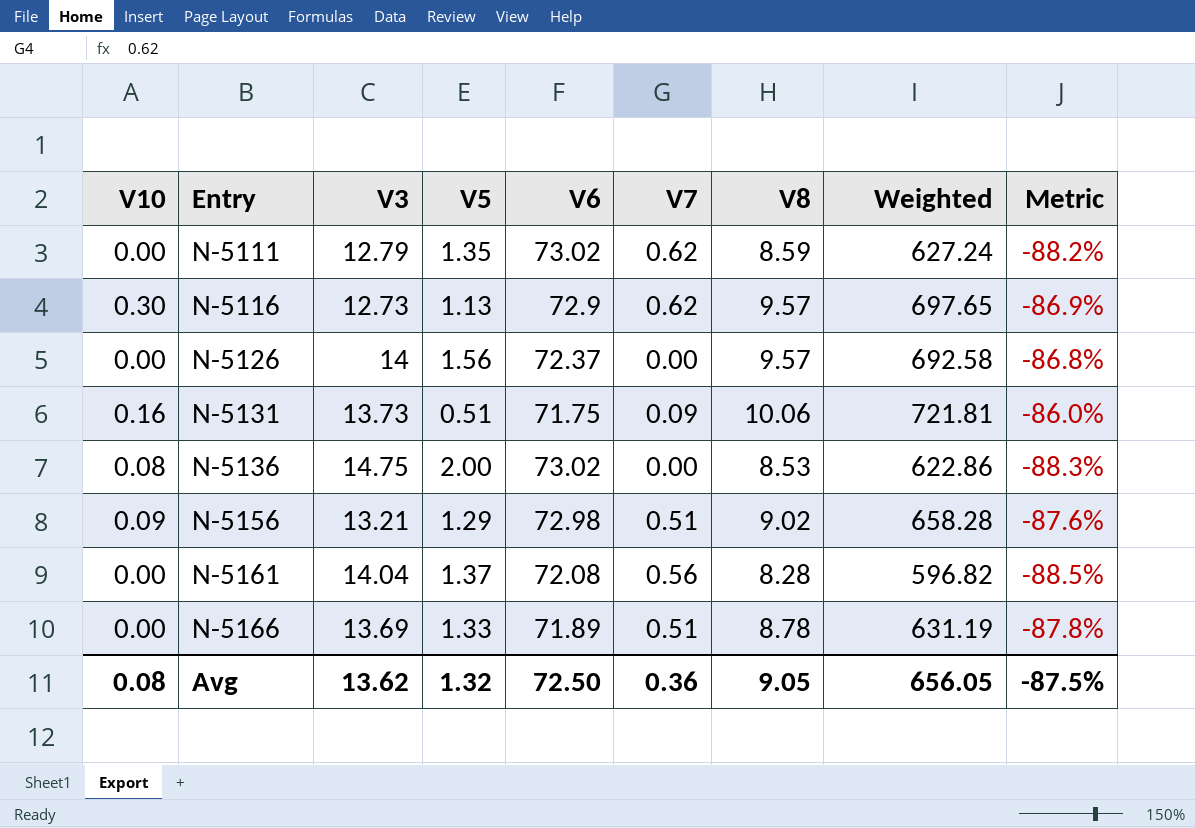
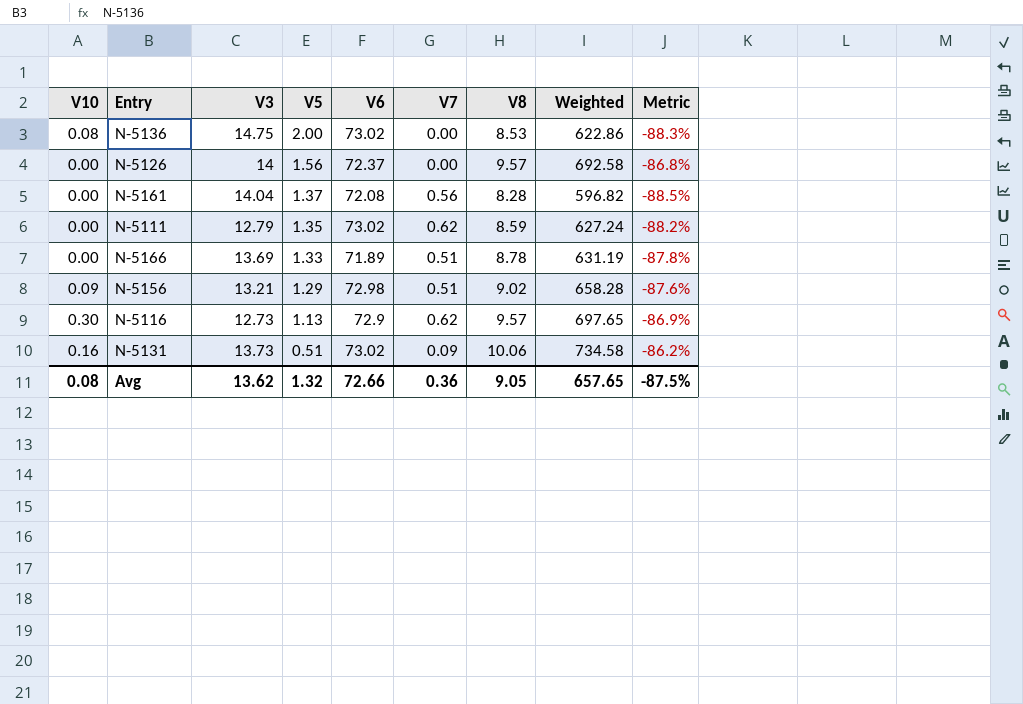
row order: Entry ascending -> V5 descending
N-5131 | V6: 71.75 -> 73.02
N-5131 | Weighted: 721.81 -> 734.58
N-5131 | Metric: -86.0% -> -86.2%
Avg | V6: 72.50 -> 72.66
Avg | Weighted: 656.05 -> 657.65

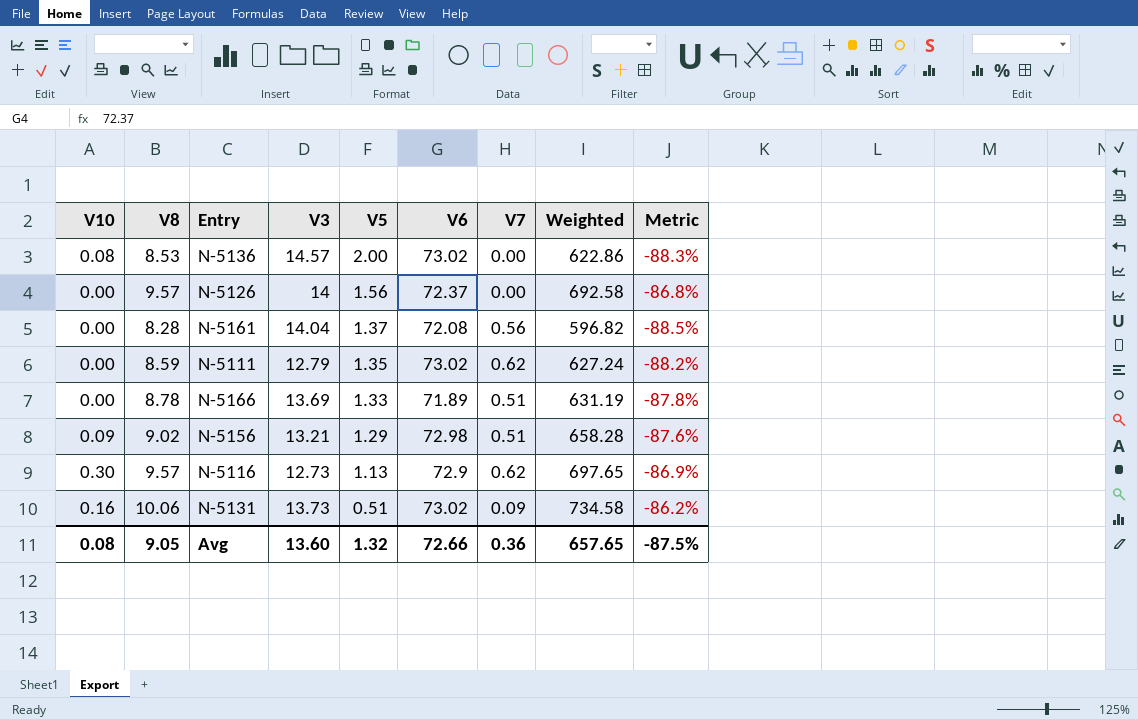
column V8 | position: 7 -> 2
N-5136 | V3: 14.75 -> 14.57
Avg | V3: 13.62 -> 13.60

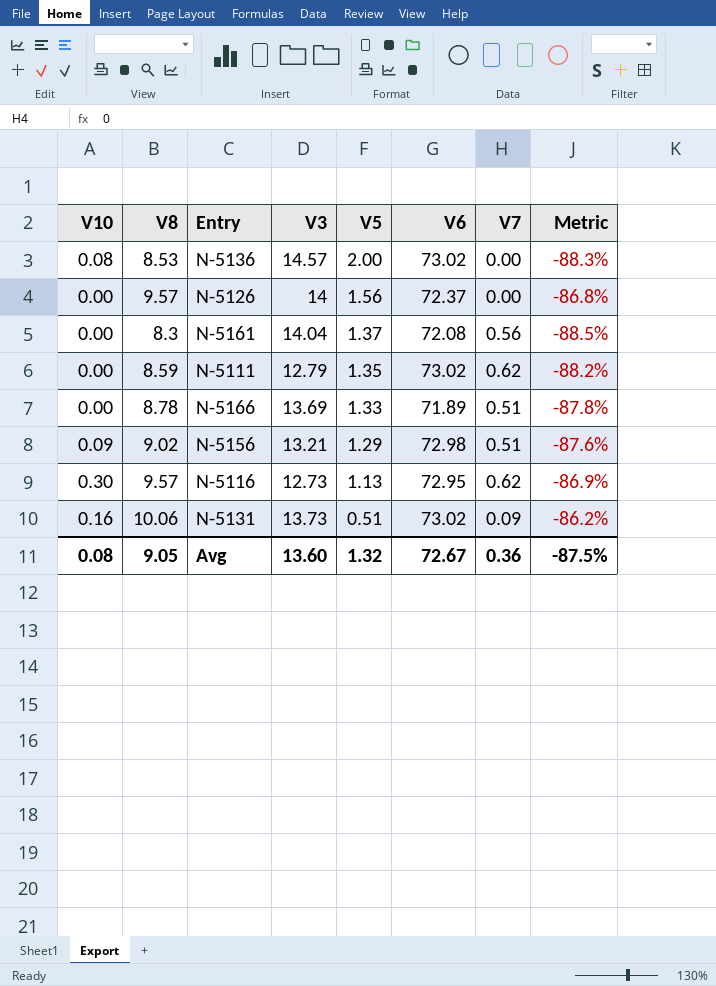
column Weighted | formula: [V8] * [V6] -> none
N-5161 | V8: 8.28 -> 8.3
N-5116 | V6: 72.9 -> 72.95
Avg | V6: 72.66 -> 72.67

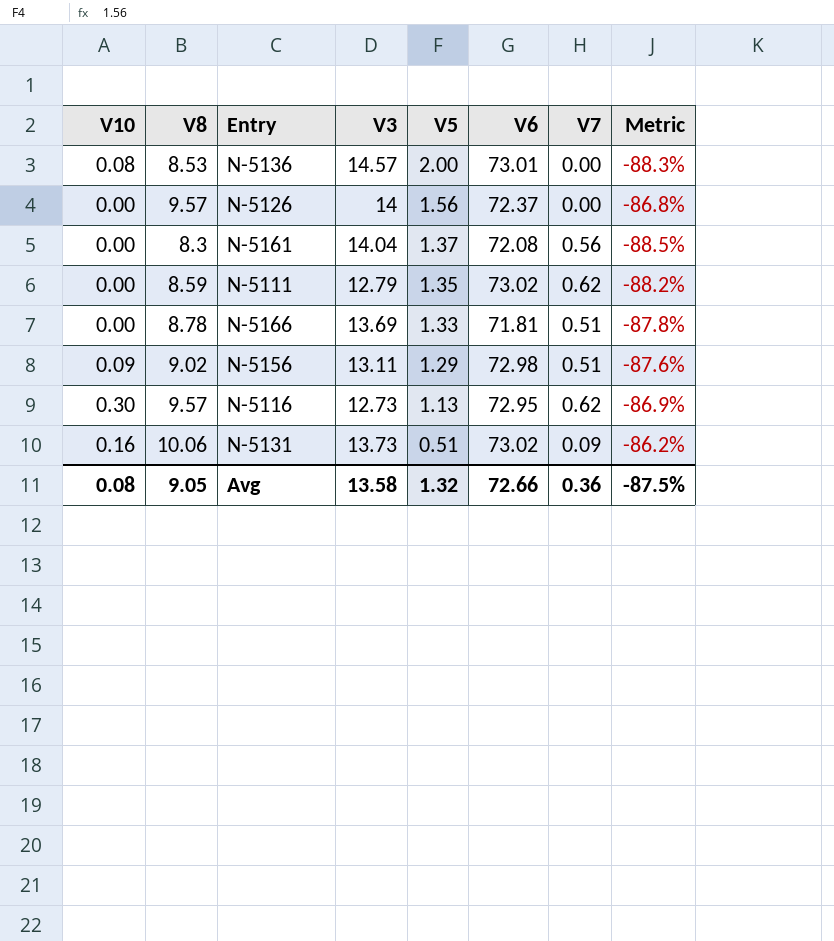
N-5136 | V6: 73.02 -> 73.01
N-5166 | V6: 71.89 -> 71.81
N-5156 | V3: 13.21 -> 13.11
Avg | V3: 13.60 -> 13.58
Avg | V6: 72.67 -> 72.66

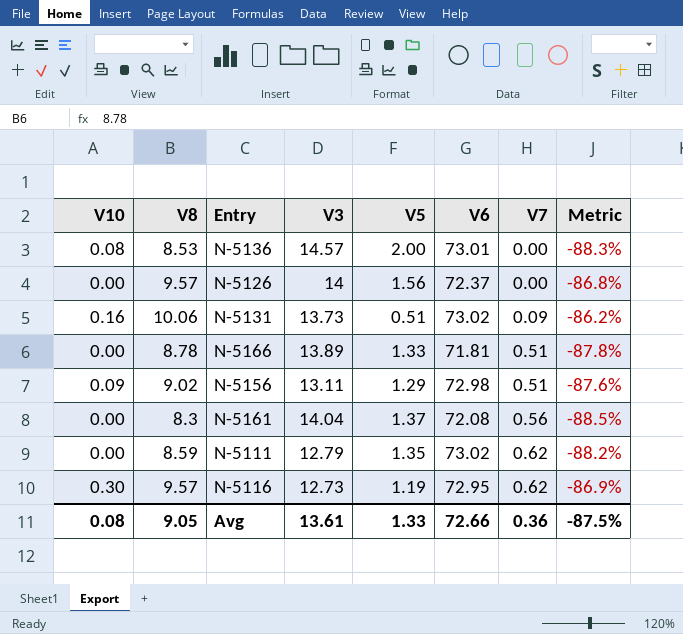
row order: V5 descending -> V7 ascending
N-5166 | V3: 13.69 -> 13.89
N-5116 | V5: 1.13 -> 1.19
Avg | V3: 13.58 -> 13.61
Avg | V5: 1.32 -> 1.33

